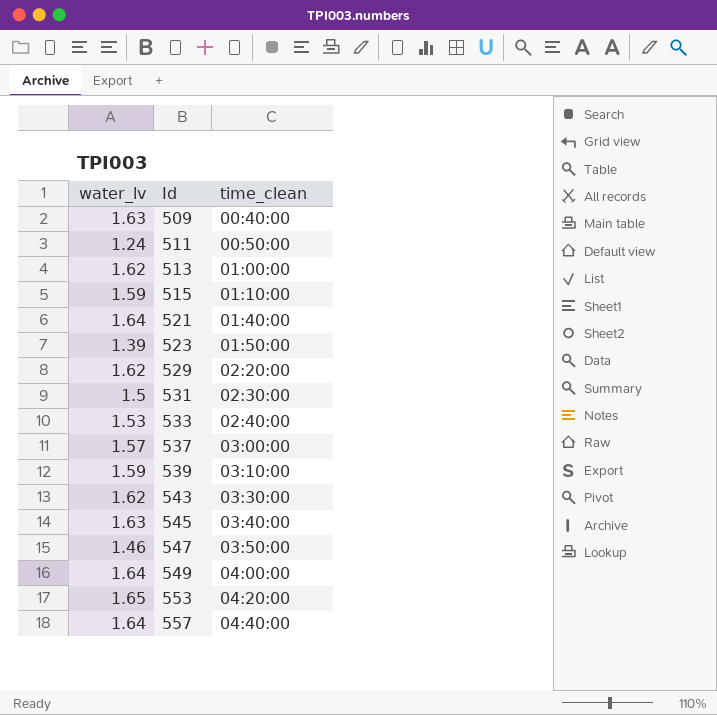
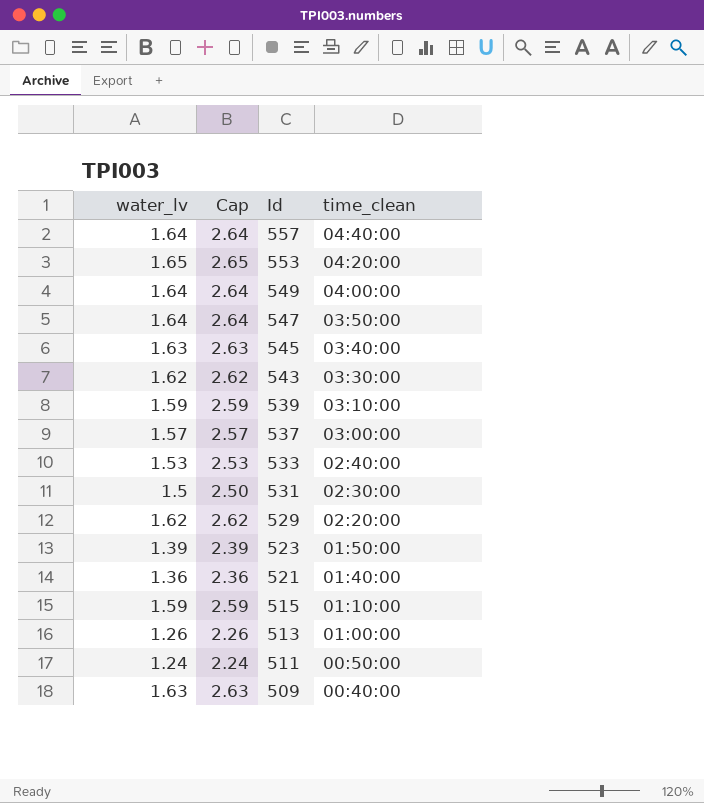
row order: Id ascending -> Id descending
column Cap | formula: none -> [water_lv] + 1
547 | water_lv: 1.46 -> 1.64
521 | water_lv: 1.64 -> 1.36
513 | water_lv: 1.62 -> 1.26

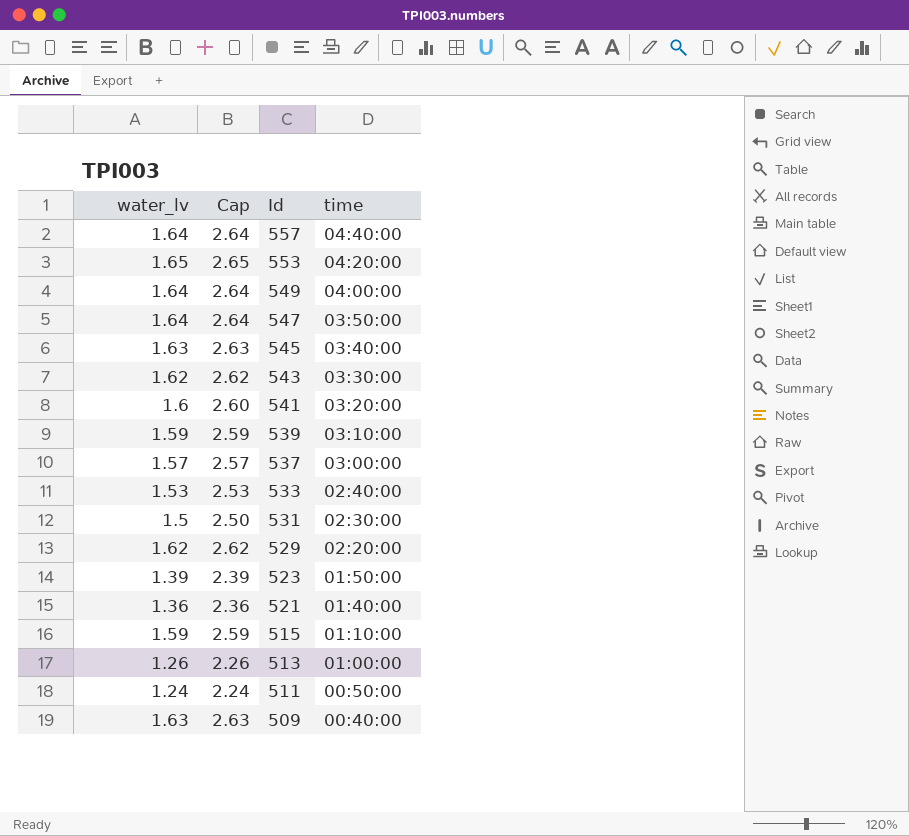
column name: time_clean -> time
row 541: none -> 1.6 | 2.60 | 03:20:00

